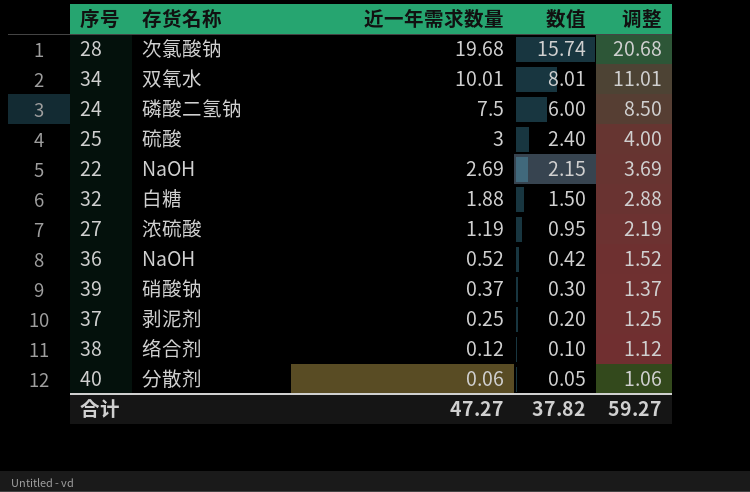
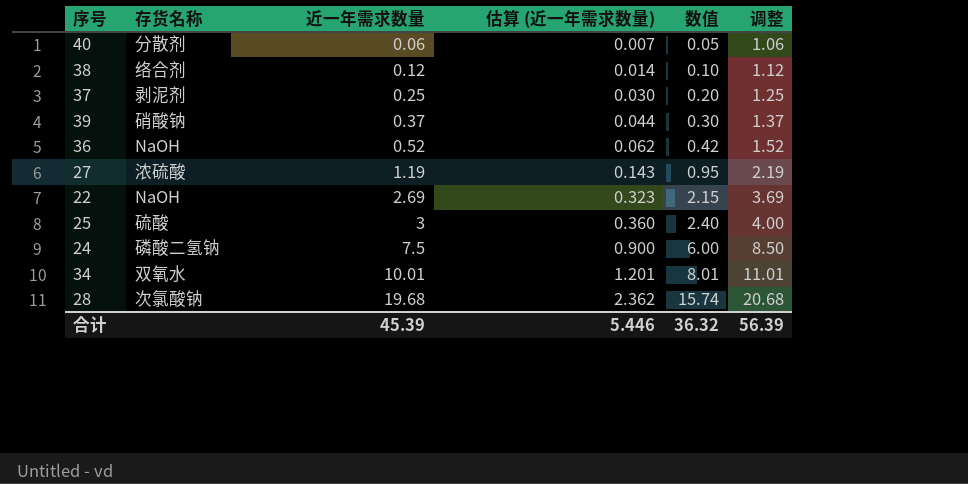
row order: 近一年需求数量 descending -> 近一年需求数量 ascending
column 估算 (近一年需求数量) | formula: none -> [近一年需求数量] * 0.12
row 32: 白糖 | 1.88 | 1.50 | 2.88 -> none
合计 | 近一年需求数量: 47.27 -> 45.39
合计 | 数值: 37.82 -> 36.32
合计 | 调整: 59.27 -> 56.39

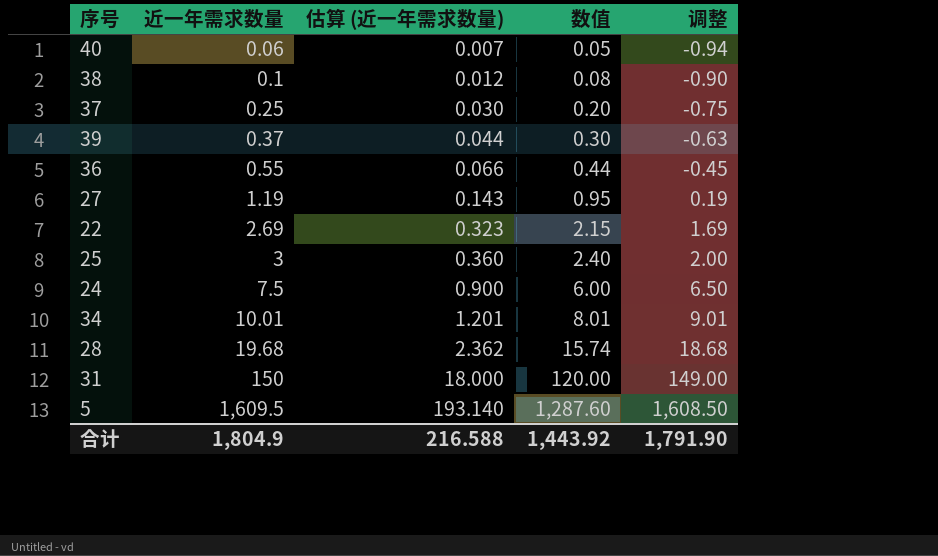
column 存货名称 | position: 2 -> none
column 调整 | formula: [近一年需求数量] + 1 -> [近一年需求数量] - 1
38 | 近一年需求数量: 0.12 -> 0.1
38 | 估算 (近一年需求数量): 0.014 -> 0.012
38 | 数值: 0.10 -> 0.08
36 | 近一年需求数量: 0.52 -> 0.55
36 | 估算 (近一年需求数量): 0.062 -> 0.066
36 | 数值: 0.42 -> 0.44
row 31: none -> 150 | 18.000 | 120.00 | 149.00
row 5: none -> 1,609.5 | 193.140 | 1,287.60 | 1,608.50
合计 | 近一年需求数量: 45.39 -> 1,804.9
合计 | 估算 (近一年需求数量): 5.446 -> 216.588
合计 | 数值: 36.32 -> 1,443.92
合计 | 调整: 56.39 -> 1,791.90

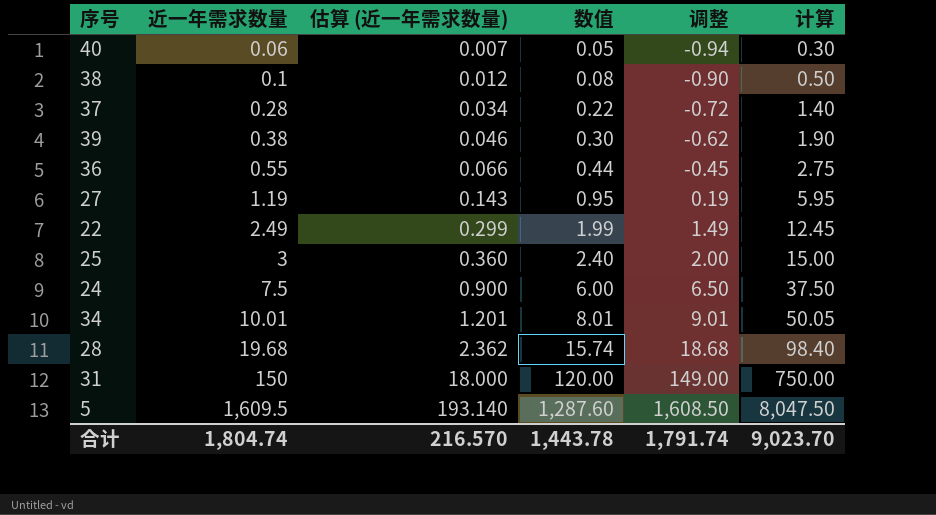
column 计算 | formula: none -> [近一年需求数量] * 5
37 | 近一年需求数量: 0.25 -> 0.28
37 | 估算 (近一年需求数量): 0.030 -> 0.034
37 | 数值: 0.20 -> 0.22
37 | 调整: -0.75 -> -0.72
39 | 近一年需求数量: 0.37 -> 0.38
39 | 估算 (近一年需求数量): 0.044 -> 0.046
39 | 调整: -0.63 -> -0.62
22 | 近一年需求数量: 2.69 -> 2.49
22 | 估算 (近一年需求数量): 0.323 -> 0.299
22 | 数值: 2.15 -> 1.99
22 | 调整: 1.69 -> 1.49
合计 | 近一年需求数量: 1,804.9 -> 1,804.74
合计 | 估算 (近一年需求数量): 216.588 -> 216.570
合计 | 数值: 1,443.92 -> 1,443.78
合计 | 调整: 1,791.90 -> 1,791.74

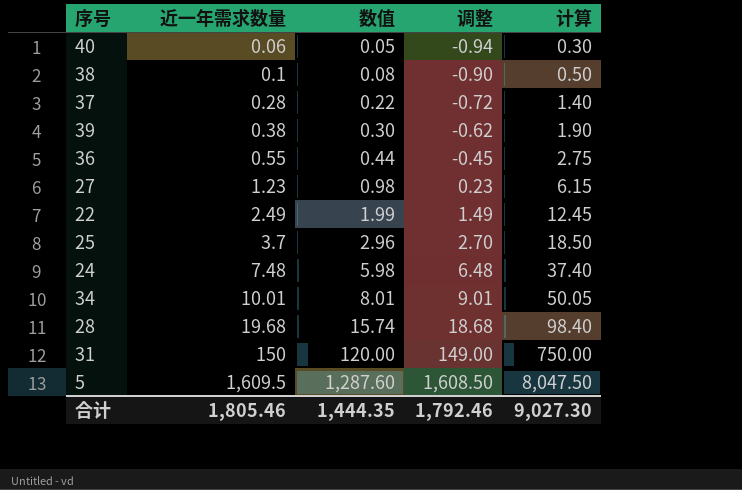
column 估算 (近一年需求数量) | formula: [近一年需求数量] * 0.12 -> none
27 | 近一年需求数量: 1.19 -> 1.23
27 | 数值: 0.95 -> 0.98
27 | 调整: 0.19 -> 0.23
27 | 计算: 5.95 -> 6.15
25 | 近一年需求数量: 3 -> 3.7
25 | 数值: 2.40 -> 2.96
25 | 调整: 2.00 -> 2.70
25 | 计算: 15.00 -> 18.50
24 | 近一年需求数量: 7.5 -> 7.48
24 | 数值: 6.00 -> 5.98
24 | 调整: 6.50 -> 6.48
24 | 计算: 37.50 -> 37.40
合计 | 近一年需求数量: 1,804.74 -> 1,805.46
合计 | 数值: 1,443.78 -> 1,444.35
合计 | 调整: 1,791.74 -> 1,792.46
合计 | 计算: 9,023.70 -> 9,027.30

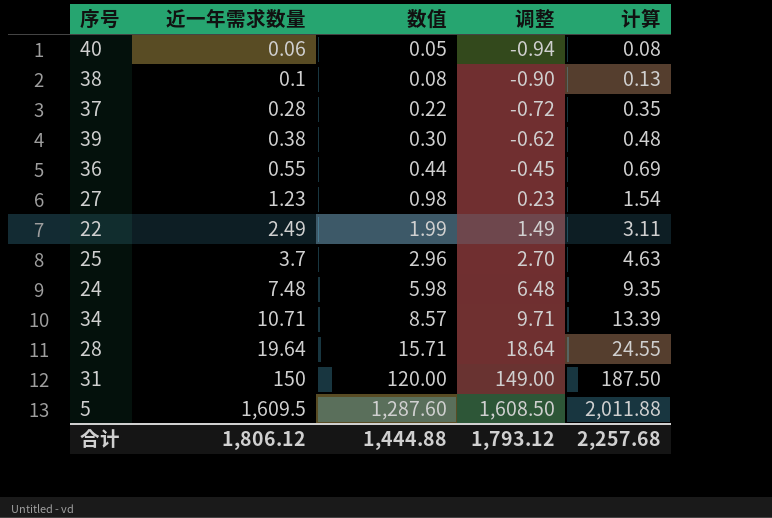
column 计算 | formula: [近一年需求数量] * 5 -> [近一年需求数量] * 1.25
34 | 近一年需求数量: 10.01 -> 10.71
34 | 数值: 8.01 -> 8.57
34 | 调整: 9.01 -> 9.71
28 | 近一年需求数量: 19.68 -> 19.64
28 | 数值: 15.74 -> 15.71
28 | 调整: 18.68 -> 18.64
合计 | 近一年需求数量: 1,805.46 -> 1,806.12
合计 | 数值: 1,444.35 -> 1,444.88
合计 | 调整: 1,792.46 -> 1,793.12
合计 | 计算: 9,027.30 -> 2,257.68

